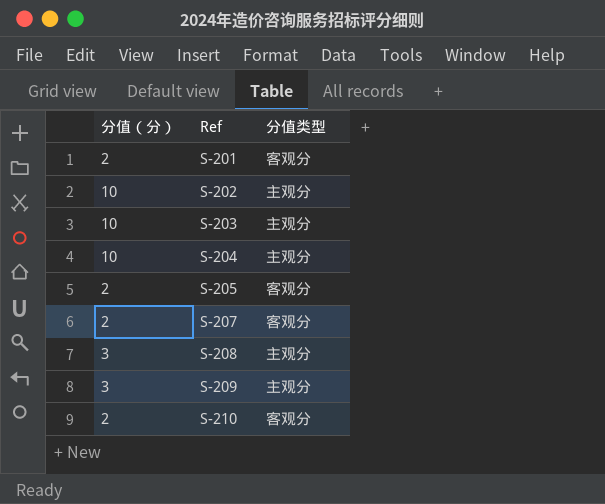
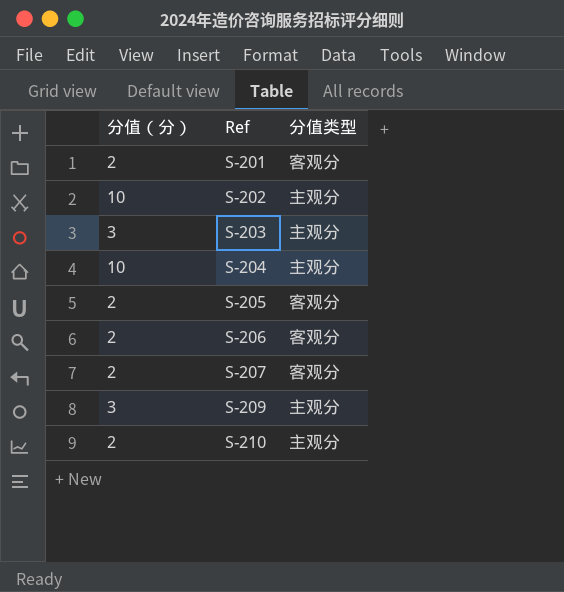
row S-208: 3 | 主观分 -> none
S-203 | 分值（分）: 10 -> 3
row S-206: none -> 2 | 客观分
S-210 | 分值类型: 客观分 -> 主观分

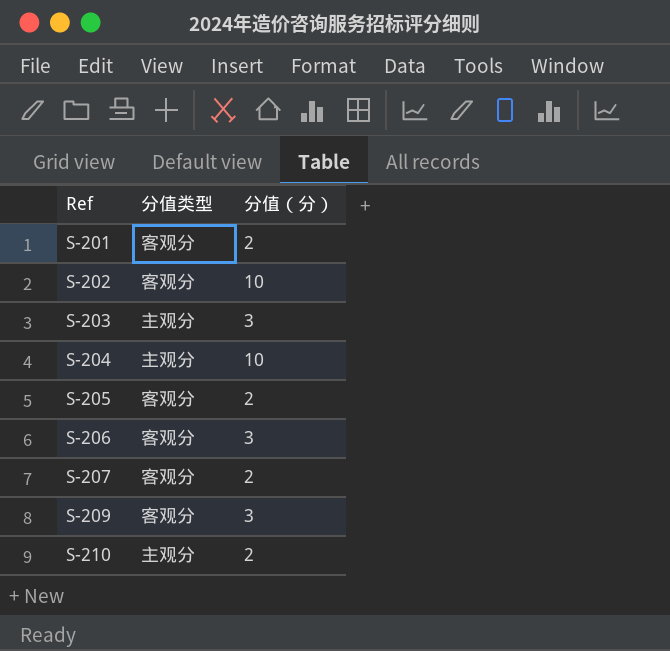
column 分值（分） | position: 1 -> 3
S-202 | 分值类型: 主观分 -> 客观分
S-206 | 分值（分）: 2 -> 3
S-209 | 分值类型: 主观分 -> 客观分

